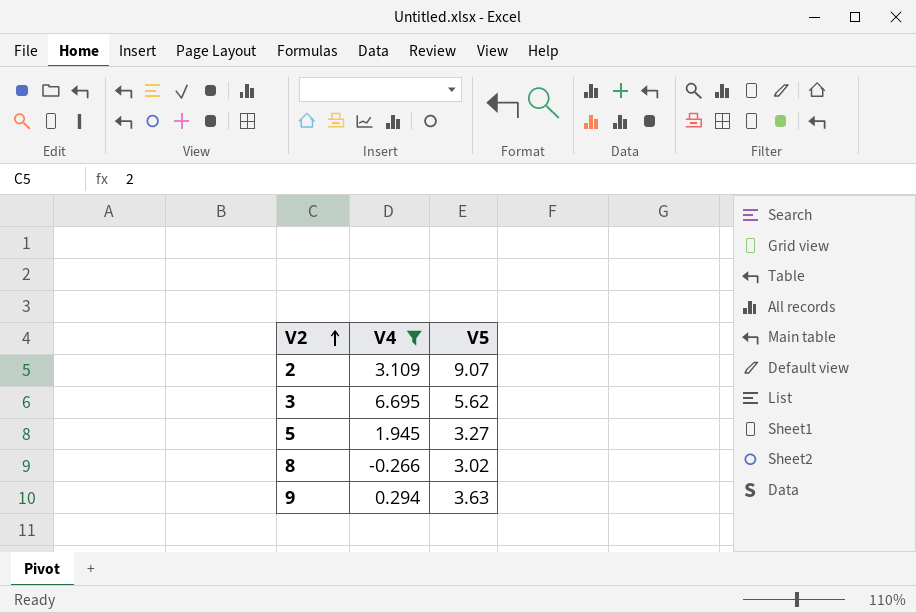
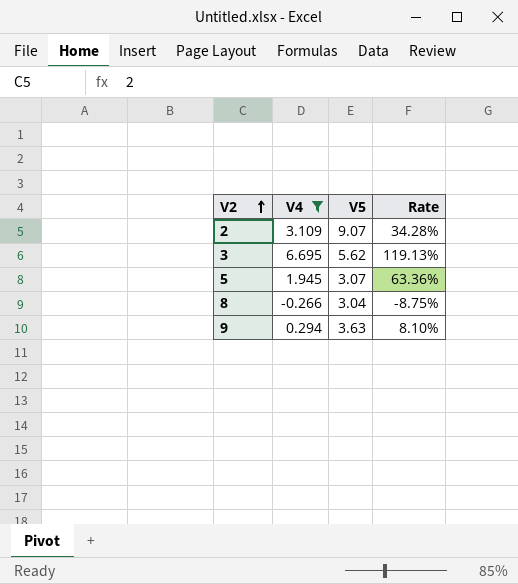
column Rate | formula: none -> [V4] / [V5]
5 | V5: 3.27 -> 3.07
8 | V5: 3.02 -> 3.04

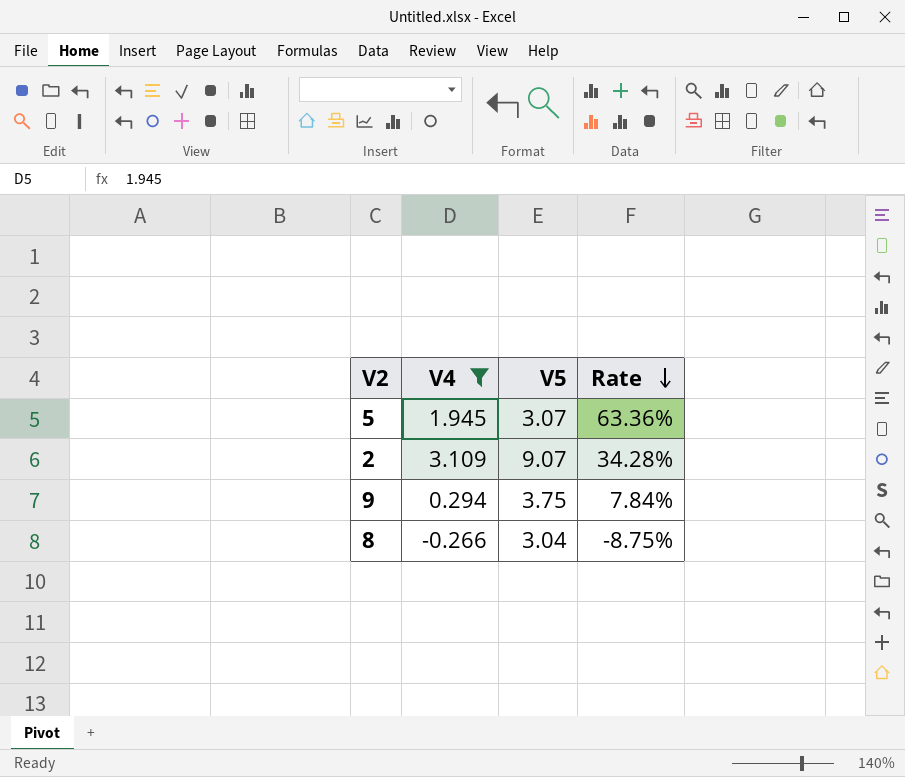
row order: V2 ascending -> Rate descending
row 3: 6.695 | 5.62 | 119.13% -> none
9 | V5: 3.63 -> 3.75
9 | Rate: 8.10% -> 7.84%

